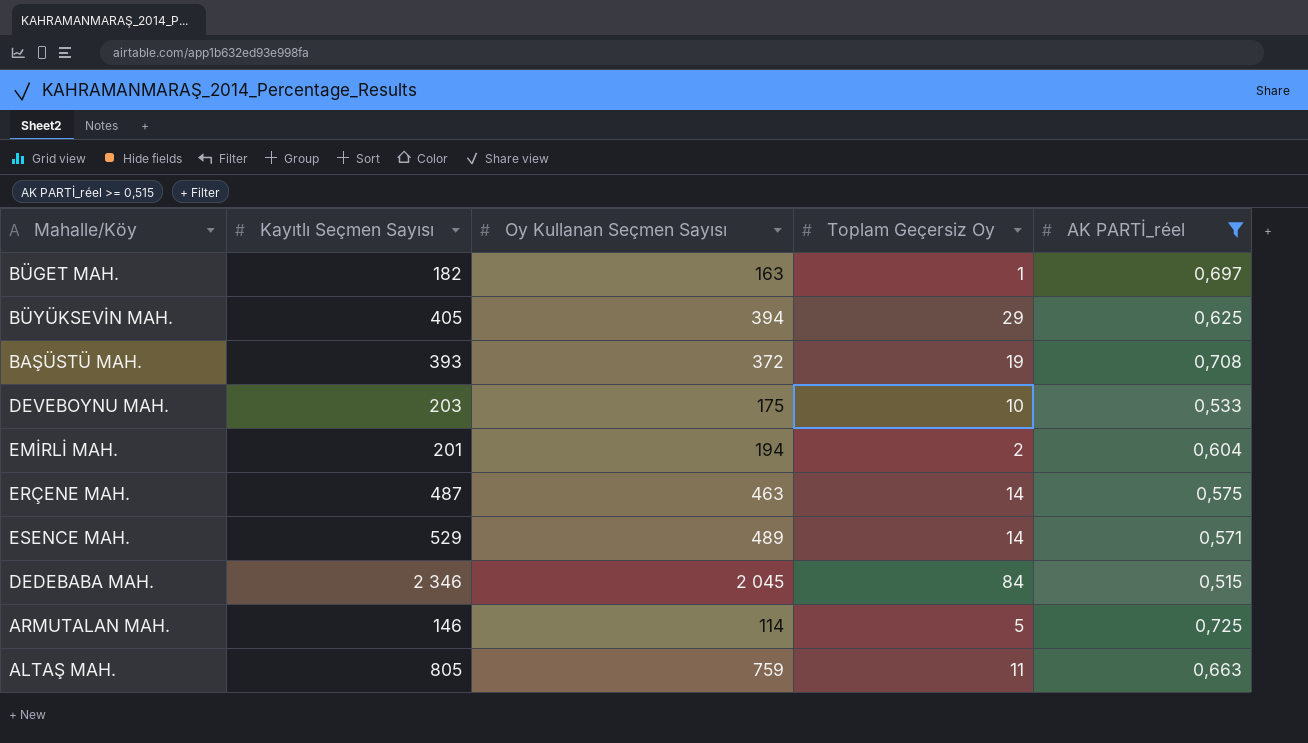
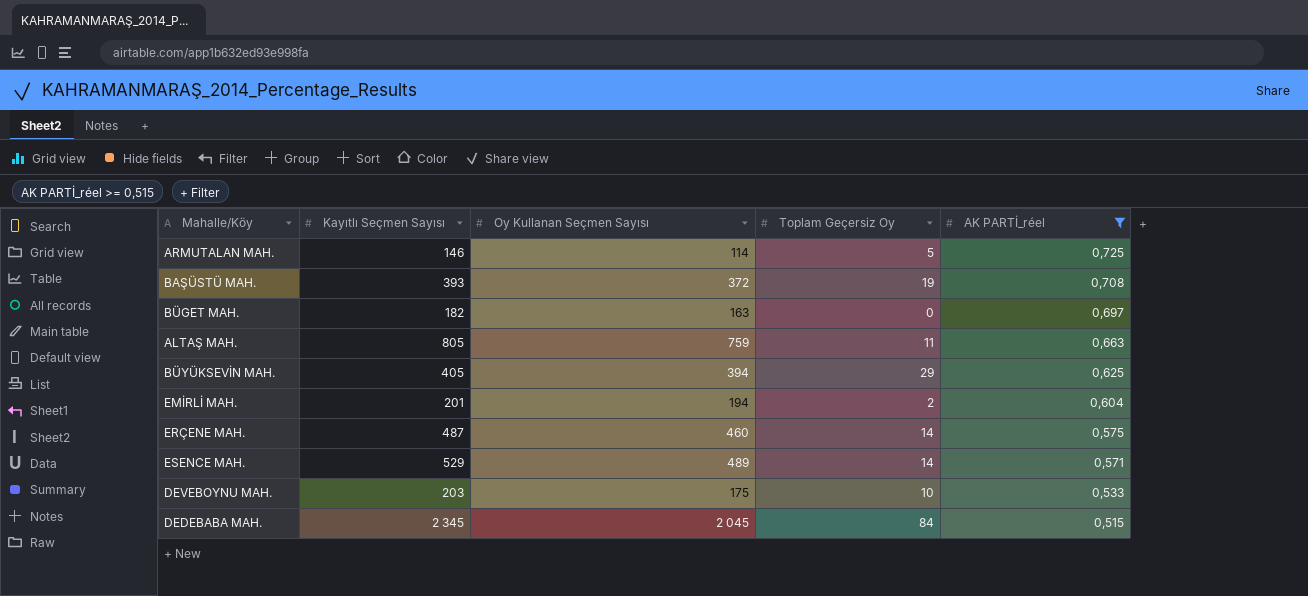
row order: none -> AK PARTİ_réel descending
BÜGET MAH. | Toplam Geçersiz Oy: 1 -> 0
ERÇENE MAH. | Oy Kullanan Seçmen Sayısı: 463 -> 460
DEDEBABA MAH. | Kayıtlı Seçmen Sayısı: 2 346 -> 2 345

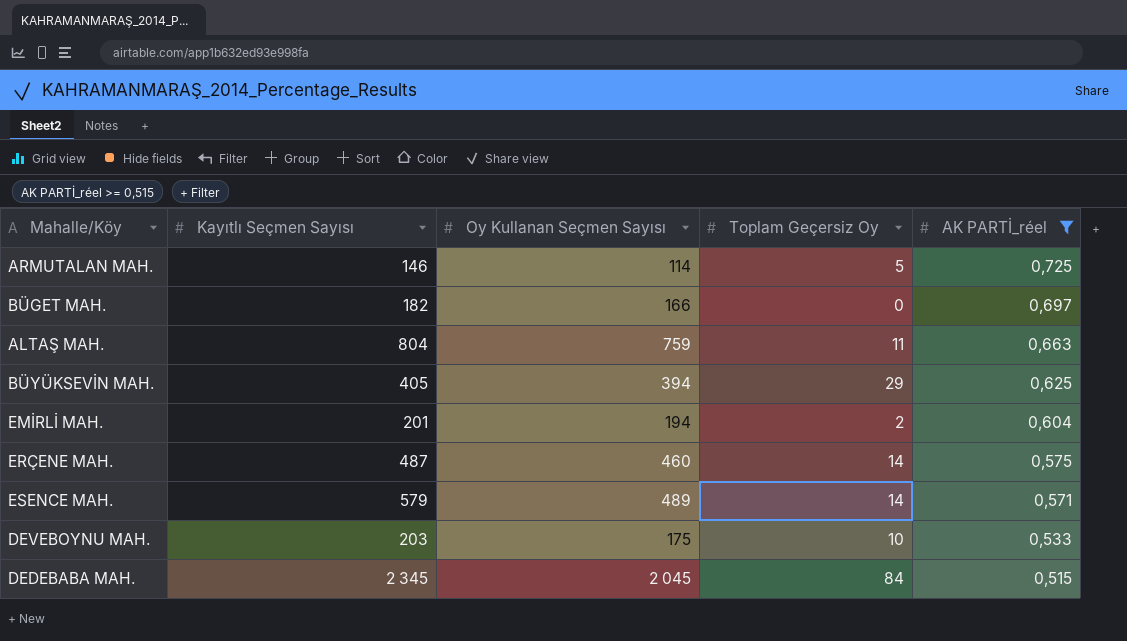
row BAŞÜSTÜ MAH.: 393 | 372 | 19 | 0,708 -> none
BÜGET MAH. | Oy Kullanan Seçmen Sayısı: 163 -> 166
ALTAŞ MAH. | Kayıtlı Seçmen Sayısı: 805 -> 804
ESENCE MAH. | Kayıtlı Seçmen Sayısı: 529 -> 579

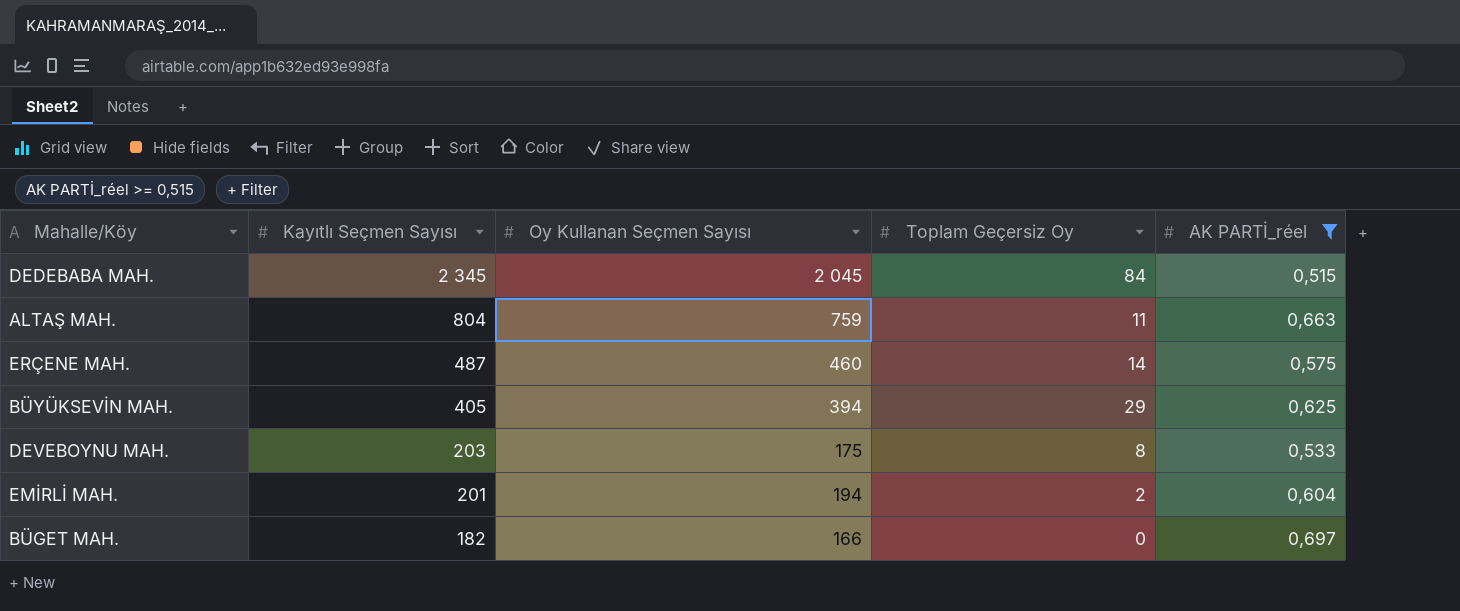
row order: AK PARTİ_réel descending -> Kayıtlı Seçmen Sayısı descending
row ARMUTALAN MAH.: 146 | 114 | 5 | 0,725 -> none
row ESENCE MAH.: 579 | 489 | 14 | 0,571 -> none
DEVEBOYNU MAH. | Toplam Geçersiz Oy: 10 -> 8

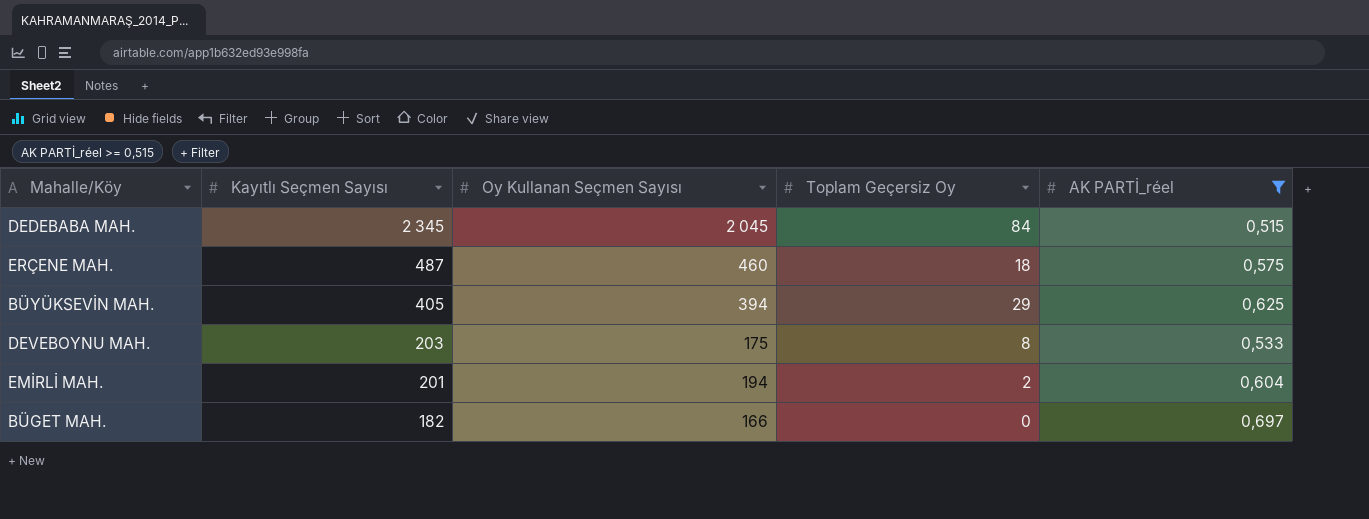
row ALTAŞ MAH.: 804 | 759 | 11 | 0,663 -> none
ERÇENE MAH. | Toplam Geçersiz Oy: 14 -> 18

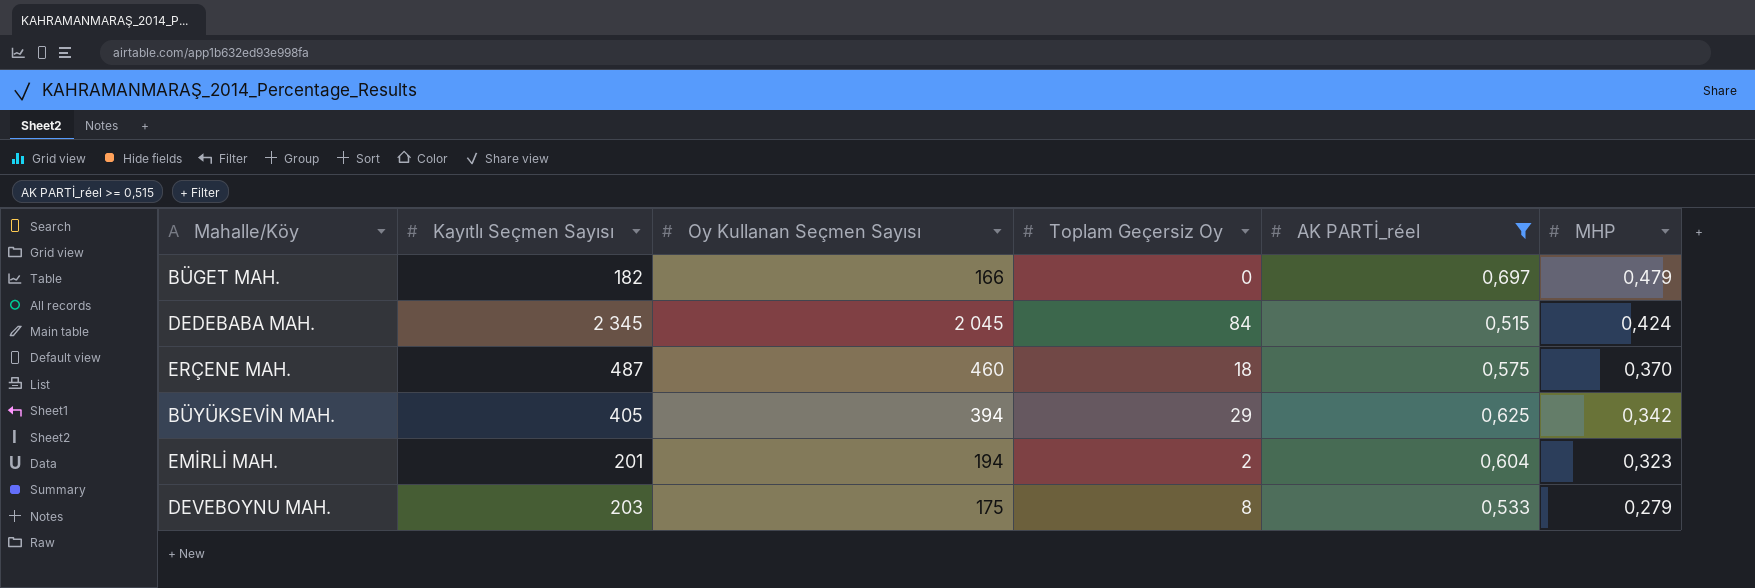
row order: Kayıtlı Seçmen Sayısı descending -> MHP descending
column MHP | position: none -> 6

